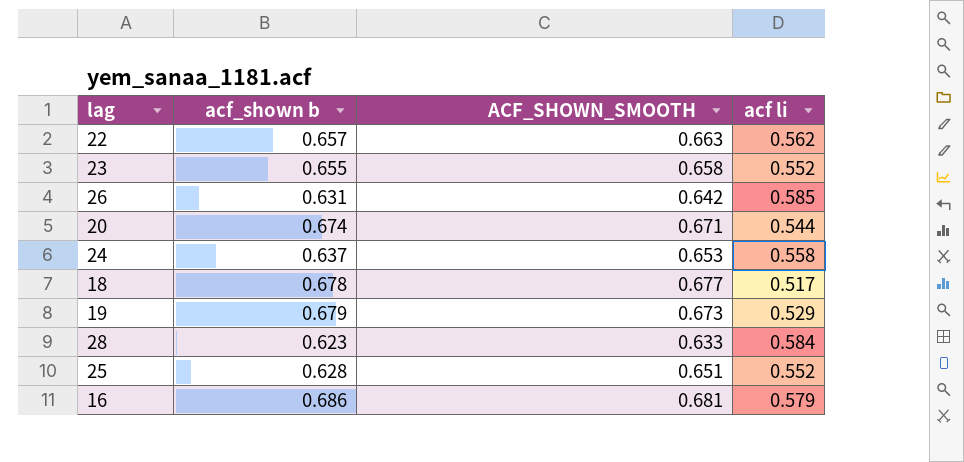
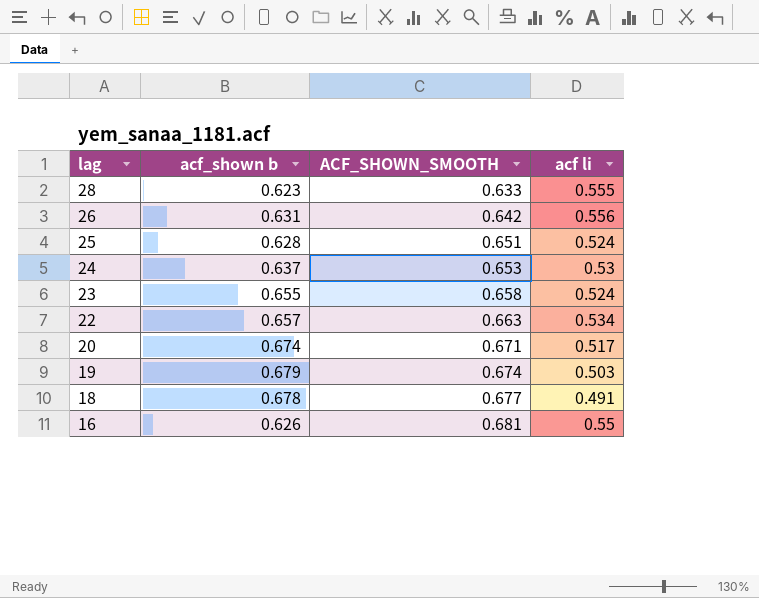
row order: none -> lag descending
28 | acf li: 0.584 -> 0.555
26 | acf li: 0.585 -> 0.556
25 | acf li: 0.552 -> 0.524
24 | acf li: 0.558 -> 0.53
23 | acf li: 0.552 -> 0.524
22 | acf li: 0.562 -> 0.534
20 | acf li: 0.544 -> 0.517
19 | ACF_SHOWN_SMOOTH: 0.673 -> 0.674
19 | acf li: 0.529 -> 0.503
18 | acf li: 0.517 -> 0.491
16 | acf_shown b: 0.686 -> 0.626
16 | acf li: 0.579 -> 0.55

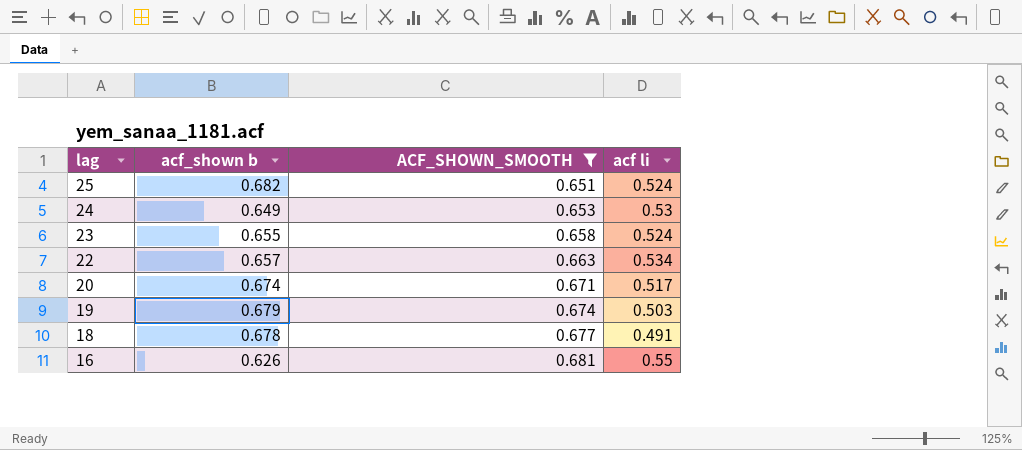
filter: none -> ACF_SHOWN_SMOOTH >= 0.651
25 | acf_shown b: 0.628 -> 0.682
24 | acf_shown b: 0.637 -> 0.649

